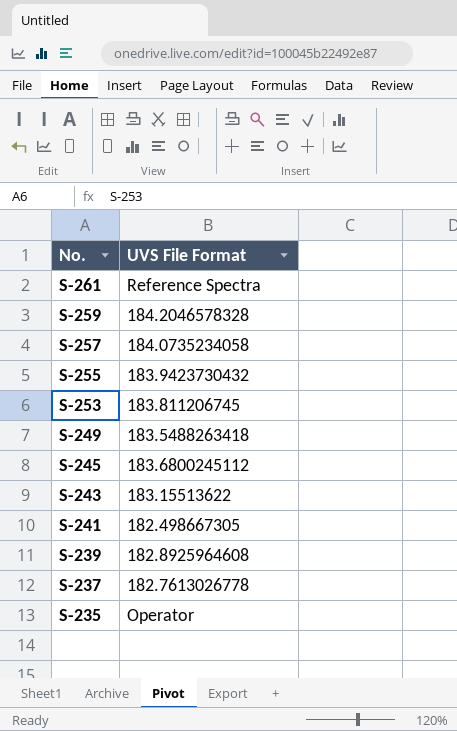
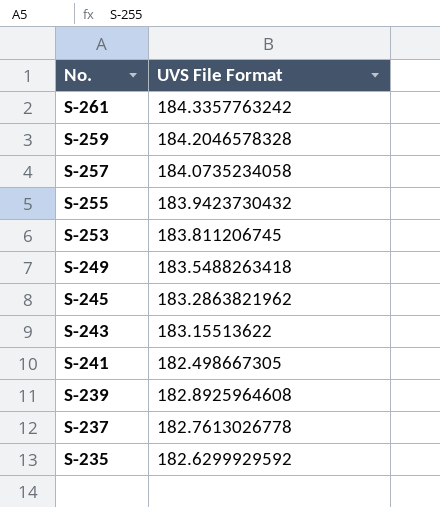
S-261 | UVS File Format: Reference Spectra -> 184.3357763242
S-245 | UVS File Format: 183.6800245112 -> 183.2863821962
S-235 | UVS File Format: Operator -> 182.6299929592

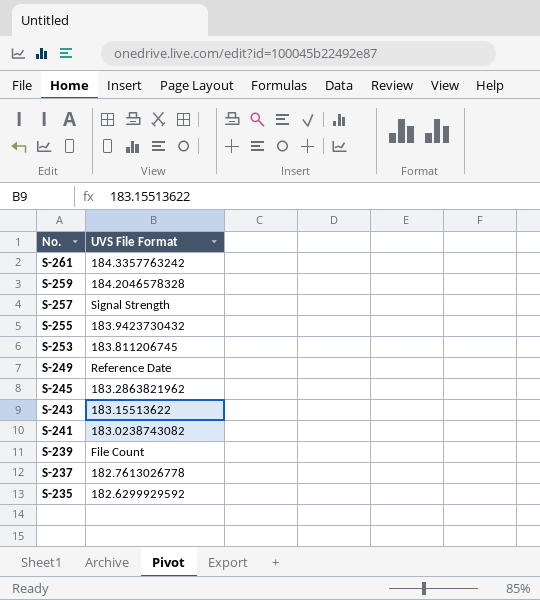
S-257 | UVS File Format: 184.0735234058 -> Signal Strength
S-249 | UVS File Format: 183.5488263418 -> Reference Date
S-241 | UVS File Format: 182.498667305 -> 183.0238743082
S-239 | UVS File Format: 182.8925964608 -> File Count

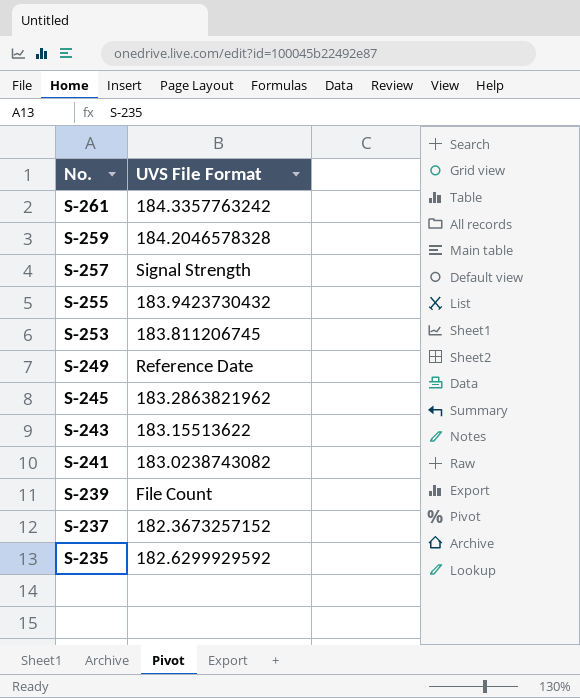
S-237 | UVS File Format: 182.7613026778 -> 182.3673257152

